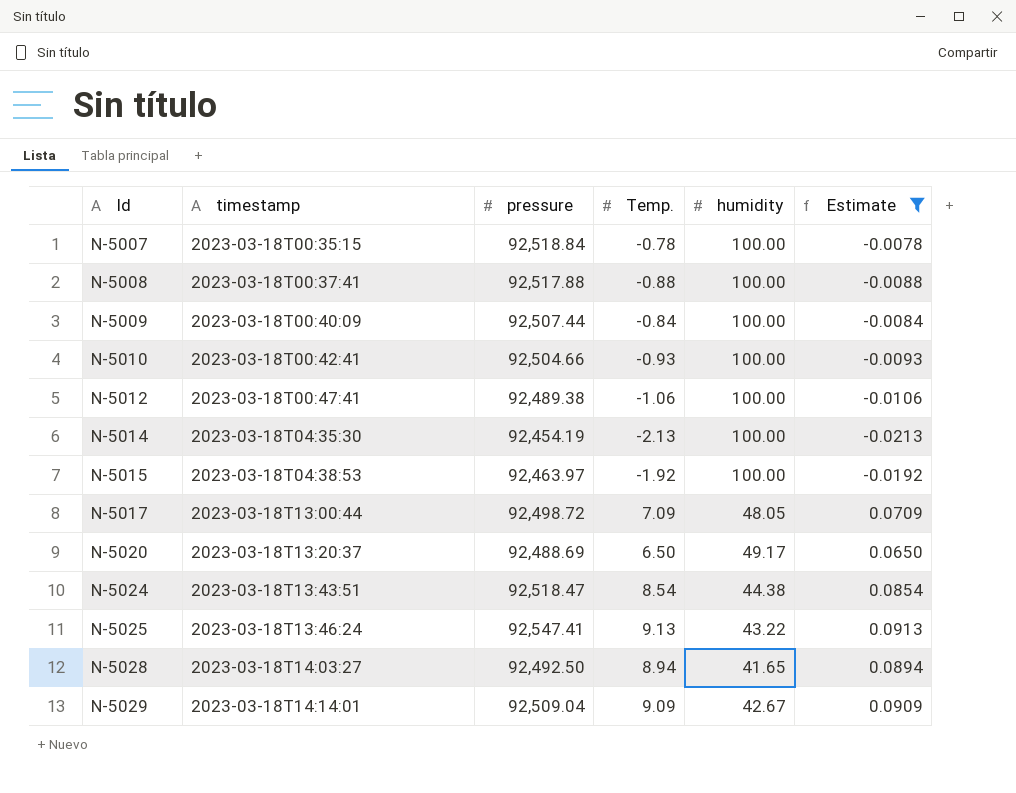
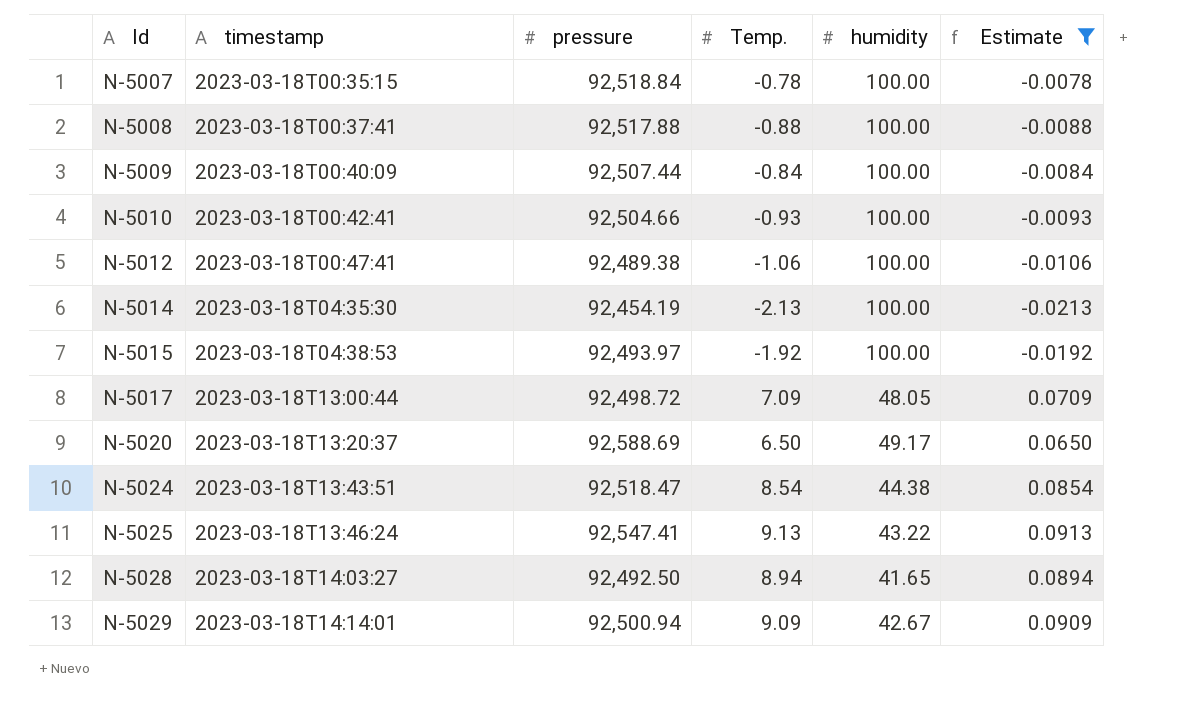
N-5015 | pressure: 92,463.97 -> 92,493.97
N-5020 | pressure: 92,488.69 -> 92,588.69
N-5029 | pressure: 92,509.04 -> 92,500.94

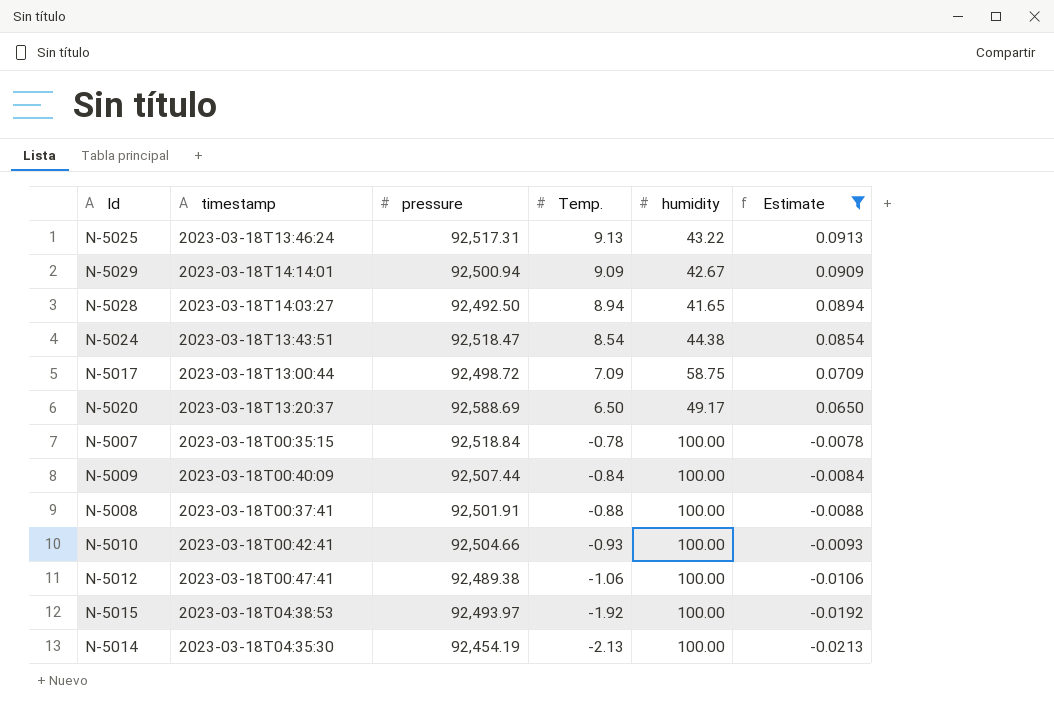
row order: Id ascending -> Temp. descending
N-5025 | pressure: 92,547.41 -> 92,517.31
N-5017 | humidity: 48.05 -> 58.75
N-5008 | pressure: 92,517.88 -> 92,501.91

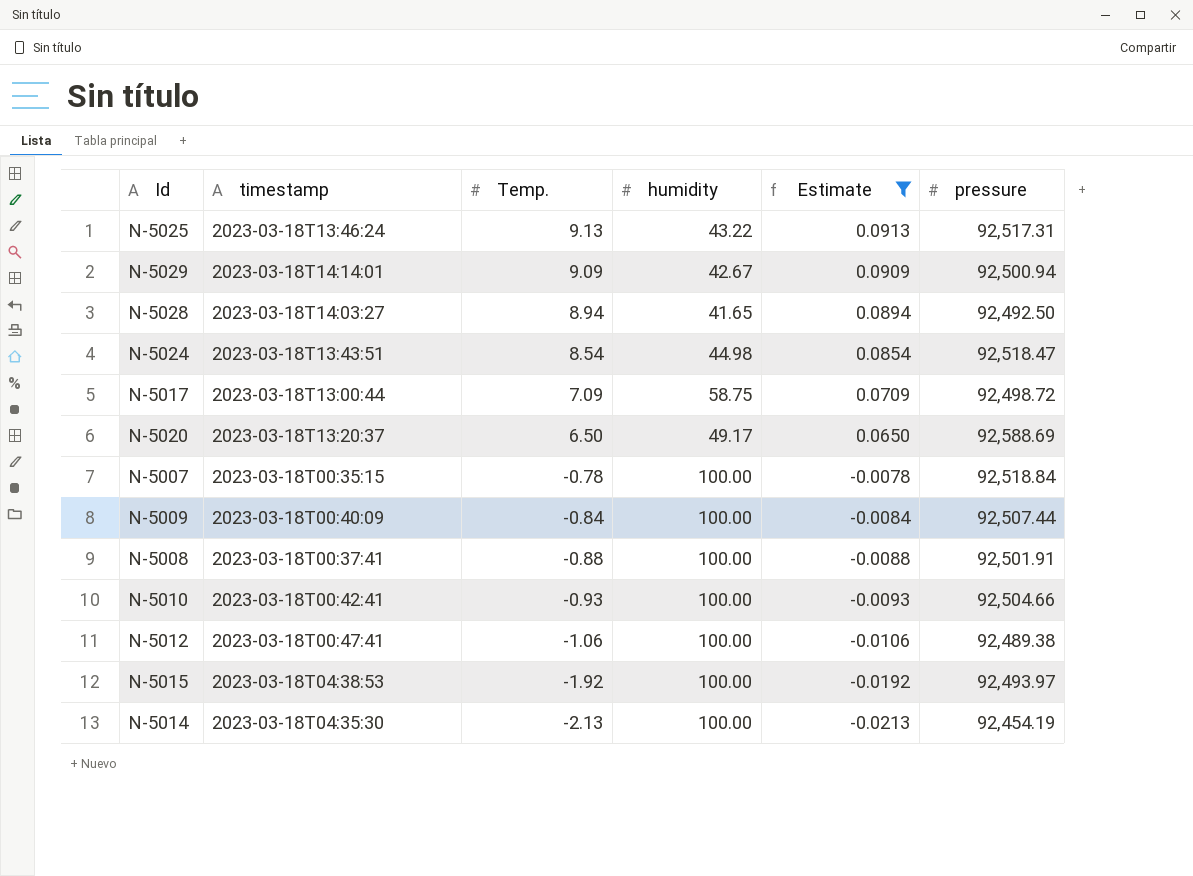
column pressure | position: 3 -> 6
N-5024 | humidity: 44.38 -> 44.98

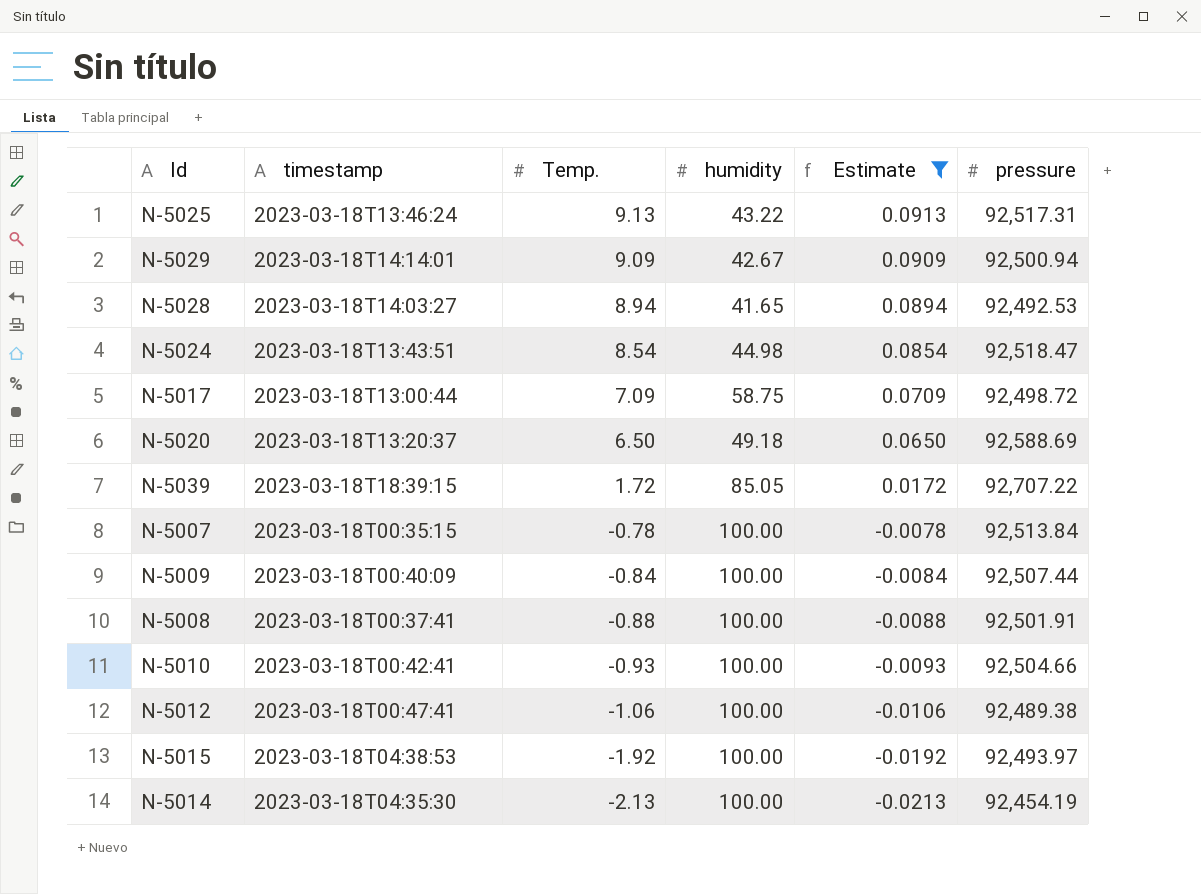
N-5028 | pressure: 92,492.50 -> 92,492.53
N-5020 | humidity: 49.17 -> 49.18
row N-5039: none -> 2023-03-18T18:39:15 | 1.72 | 85.05 | 0.0172 | 92,707.22
N-5007 | pressure: 92,518.84 -> 92,513.84

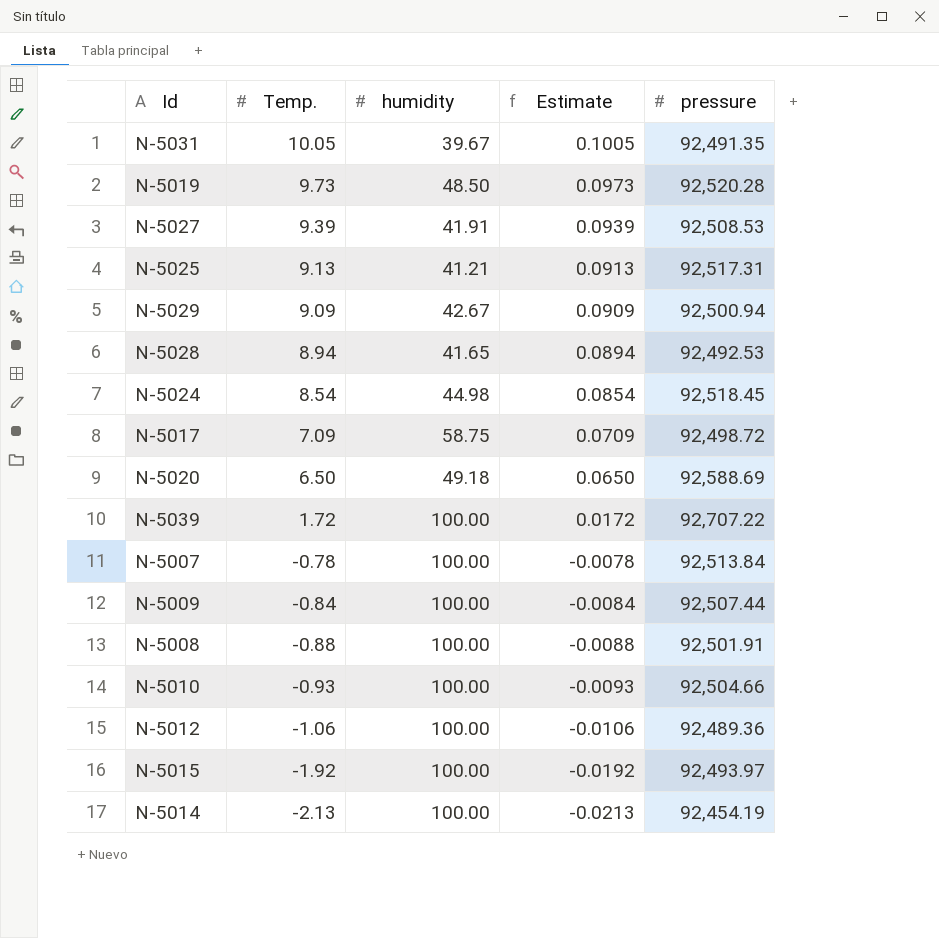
filter: Estimate <= 0.0913 -> none
column timestamp | position: 2 -> none
N-5025 | humidity: 43.22 -> 41.21
N-5024 | pressure: 92,518.47 -> 92,518.45
N-5039 | humidity: 85.05 -> 100.00
N-5012 | pressure: 92,489.38 -> 92,489.36

